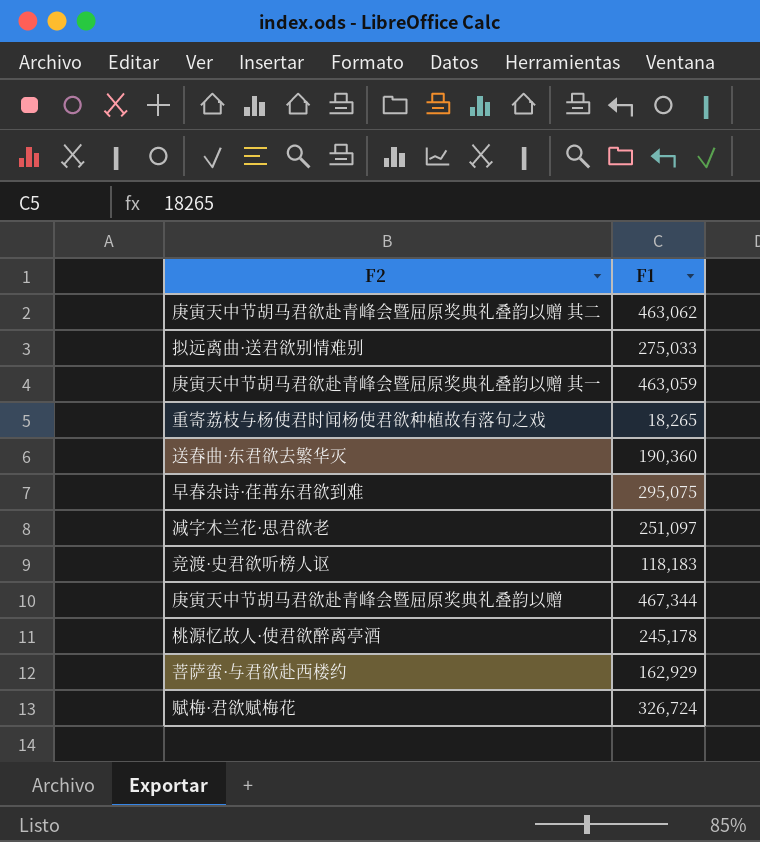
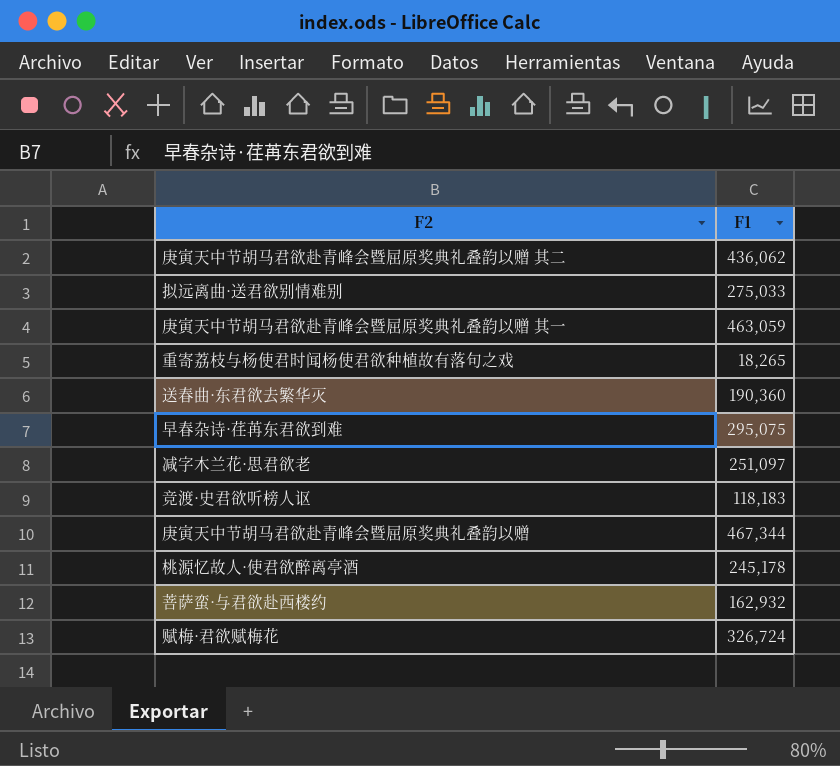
庚寅天中节胡马君欲赴青峰会暨屈原奖典礼叠韵以赠 其二 | F1: 463,062 -> 436,062
菩萨蛮·与君欲赴西楼约 | F1: 162,929 -> 162,932

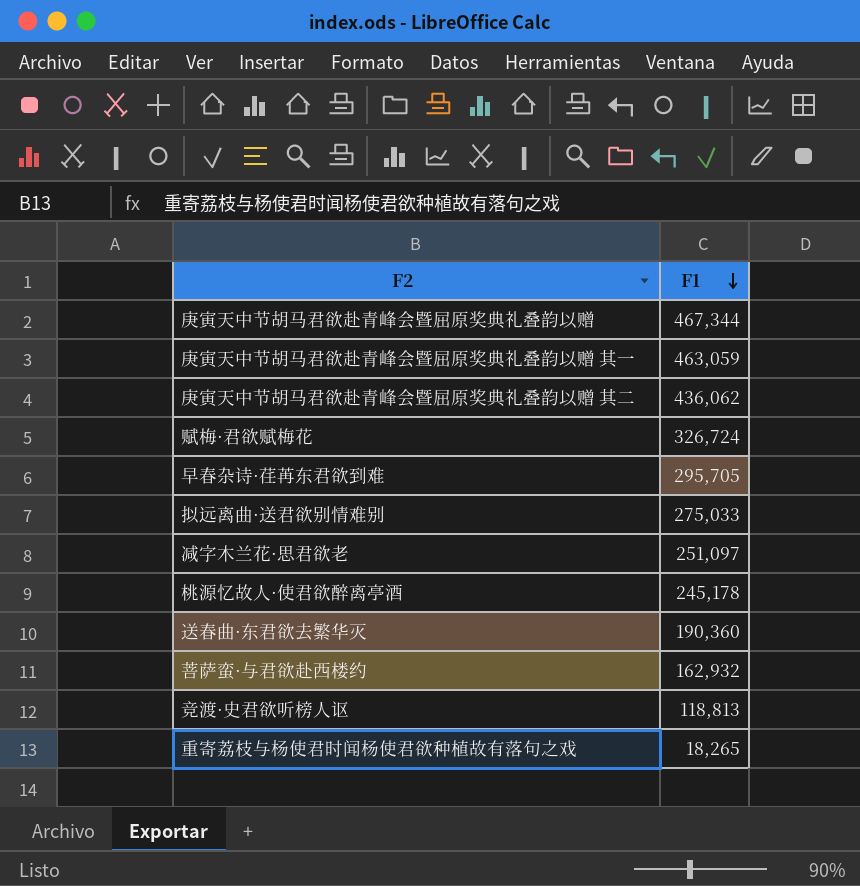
row order: none -> F1 descending
早春杂诗·荏苒东君欲到难 | F1: 295,075 -> 295,705
竞渡·史君欲听榜人讴 | F1: 118,183 -> 118,813

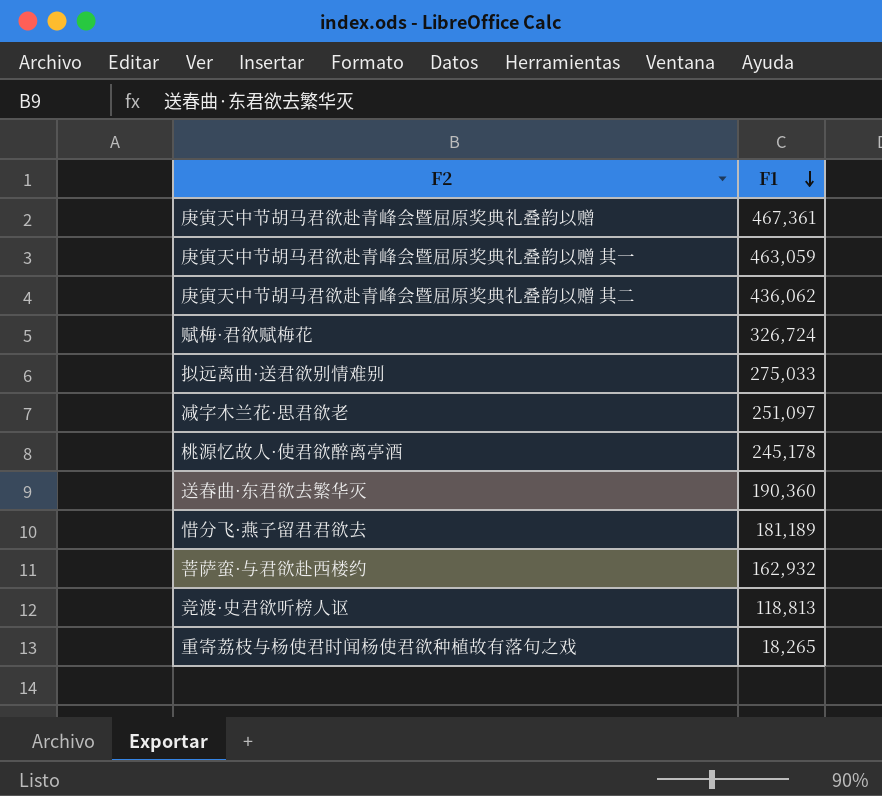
row 早春杂诗·荏苒东君欲到难: 295,705 -> none
庚寅天中节胡马君欲赴青峰会暨屈原奖典礼叠韵以赠 | F1: 467,344 -> 467,361
row 惜分飞·燕子留君君欲去: none -> 181,189

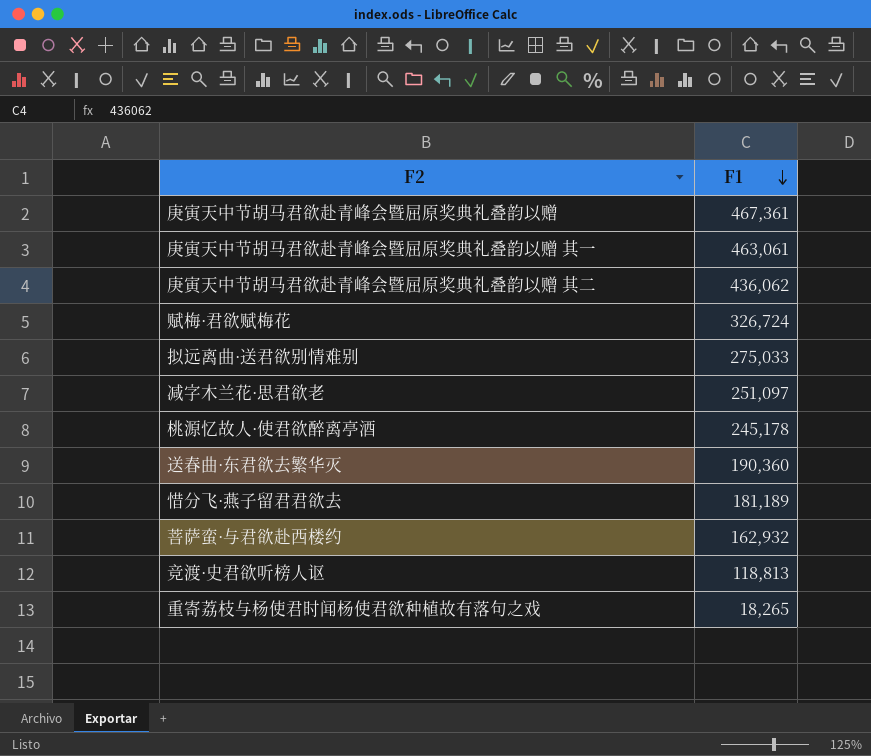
庚寅天中节胡马君欲赴青峰会暨屈原奖典礼叠韵以赠 其一 | F1: 463,059 -> 463,061

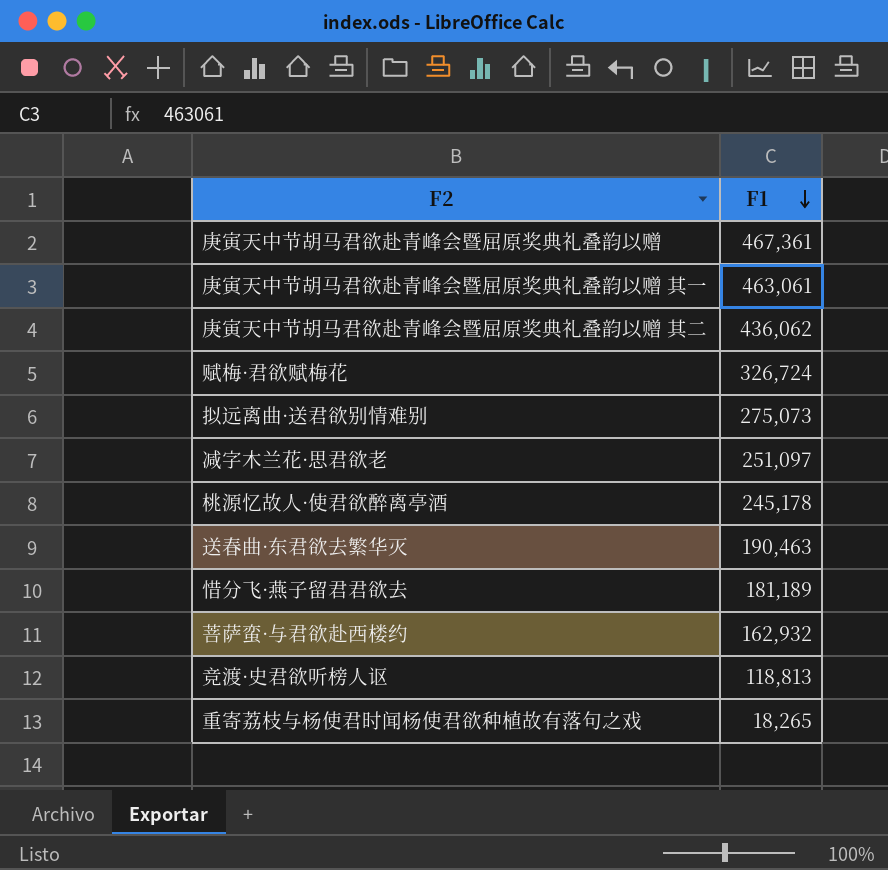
拟远离曲·送君欲别情难别 | F1: 275,033 -> 275,073
送春曲·东君欲去繁华灭 | F1: 190,360 -> 190,463

